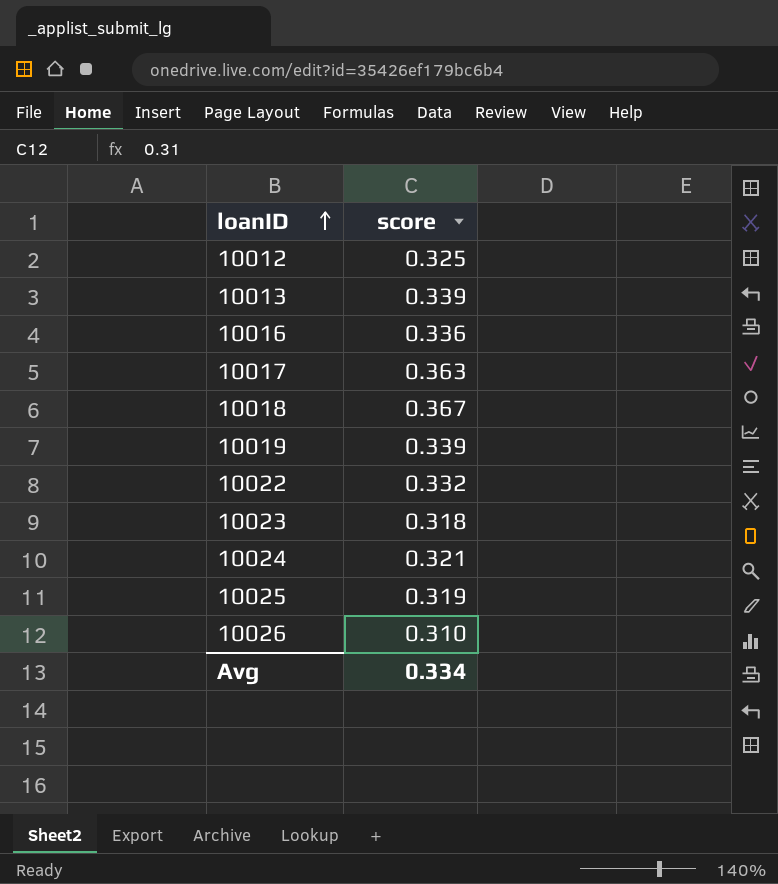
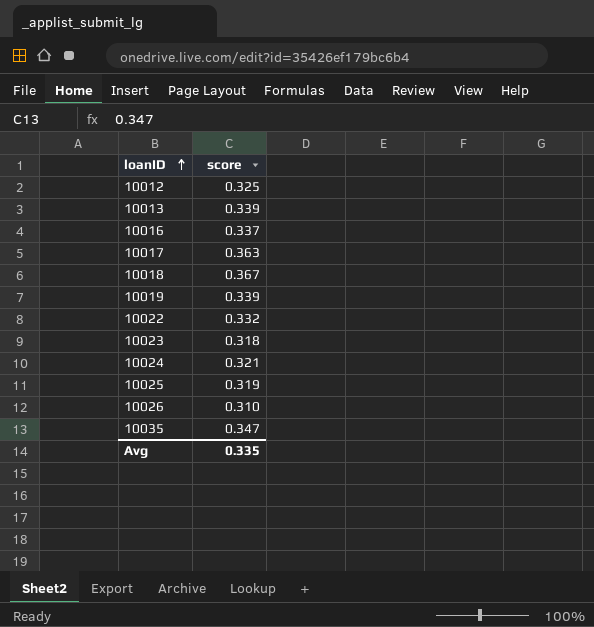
10016 | score: 0.336 -> 0.337
row 10035: none -> 0.347
Avg | score: 0.334 -> 0.335

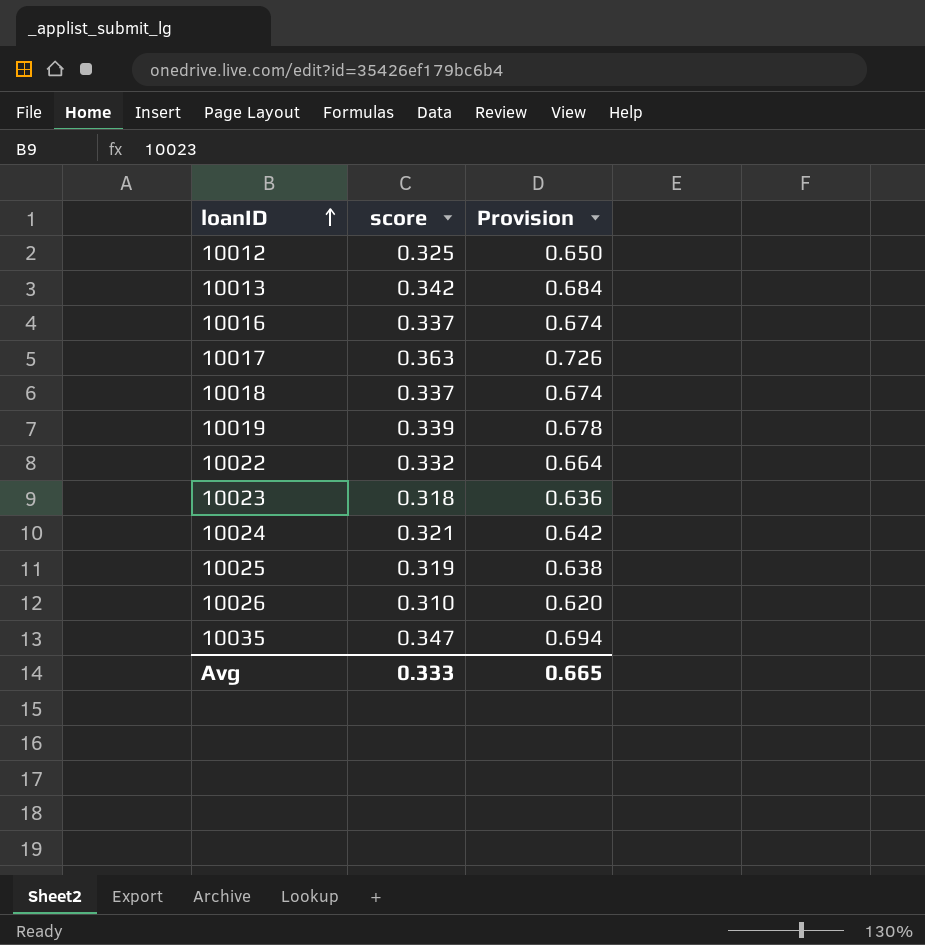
column Provision | formula: none -> [score] * 2
10013 | score: 0.339 -> 0.342
10018 | score: 0.367 -> 0.337
Avg | score: 0.335 -> 0.333

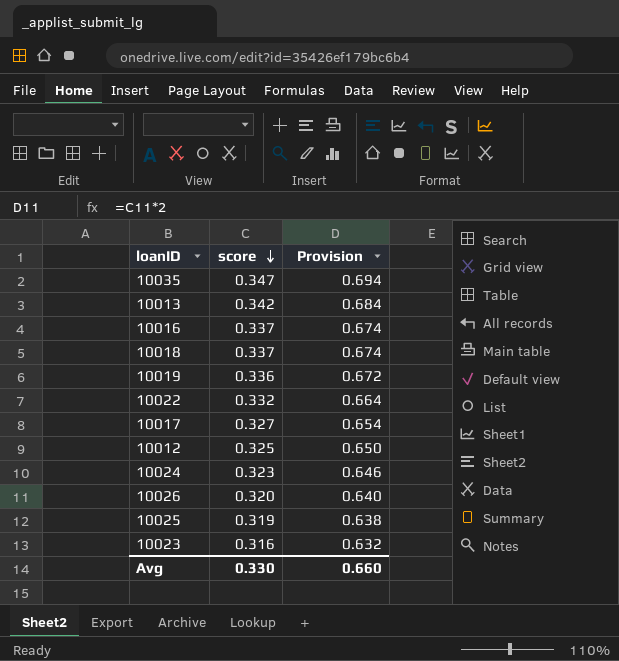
row order: loanID ascending -> score descending
10019 | score: 0.339 -> 0.336
10019 | Provision: 0.678 -> 0.672
10017 | score: 0.363 -> 0.327
10017 | Provision: 0.726 -> 0.654
10024 | score: 0.321 -> 0.323
10024 | Provision: 0.642 -> 0.646
10026 | score: 0.310 -> 0.320
10026 | Provision: 0.620 -> 0.640
10023 | score: 0.318 -> 0.316
10023 | Provision: 0.636 -> 0.632
Avg | score: 0.333 -> 0.330
Avg | Provision: 0.665 -> 0.660

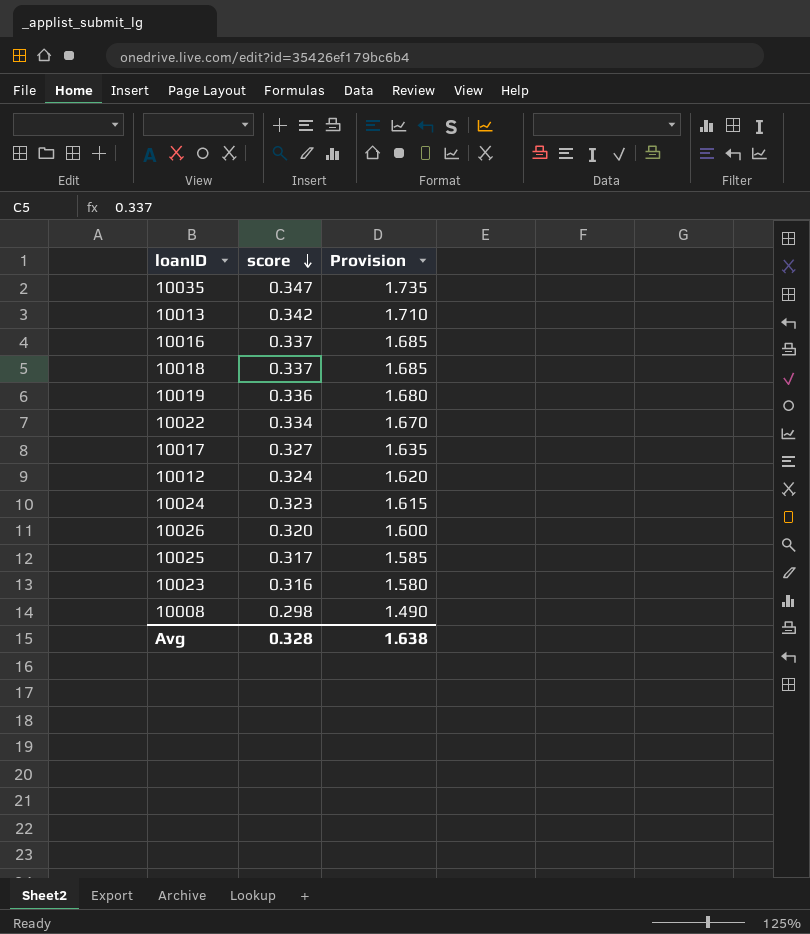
column Provision | formula: [score] * 2 -> [score] * 5
10022 | score: 0.332 -> 0.334
10012 | score: 0.325 -> 0.324
10025 | score: 0.319 -> 0.317
row 10008: none -> 0.298 | 1.490
Avg | score: 0.330 -> 0.328
Avg | Provision: 0.660 -> 1.638

